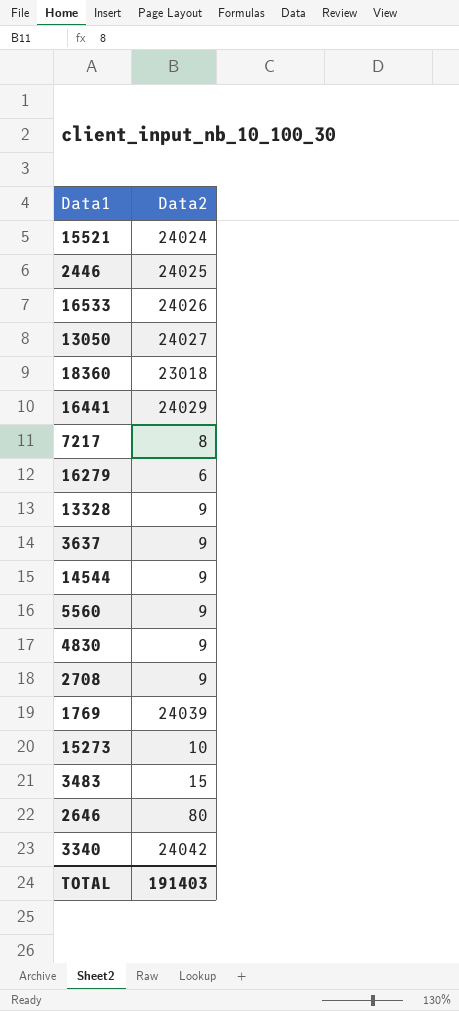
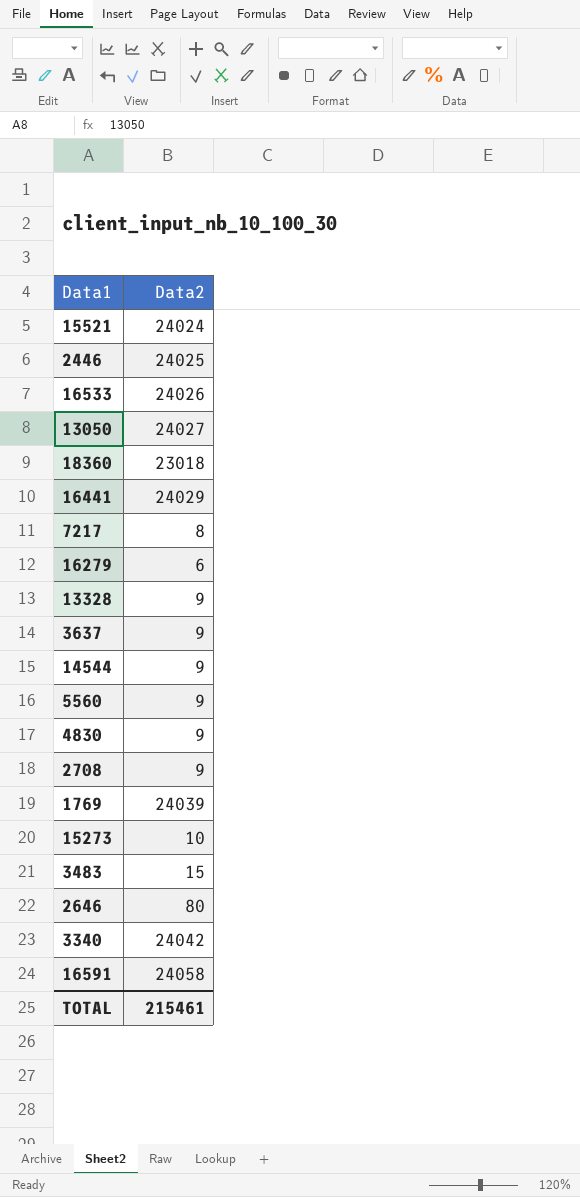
row 16591: none -> 24058
TOTAL | Data2: 191403 -> 215461

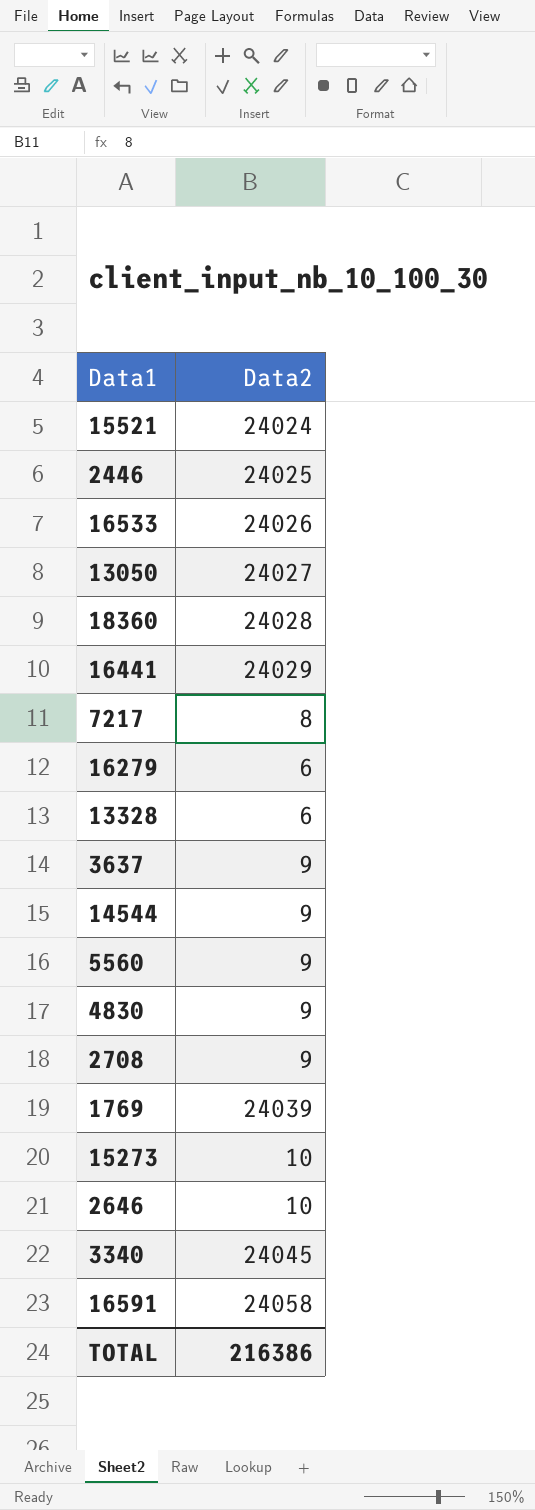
row 3483: 15 -> none
18360 | Data2: 23018 -> 24028
13328 | Data2: 9 -> 6
2646 | Data2: 80 -> 10
3340 | Data2: 24042 -> 24045
TOTAL | Data2: 215461 -> 216386

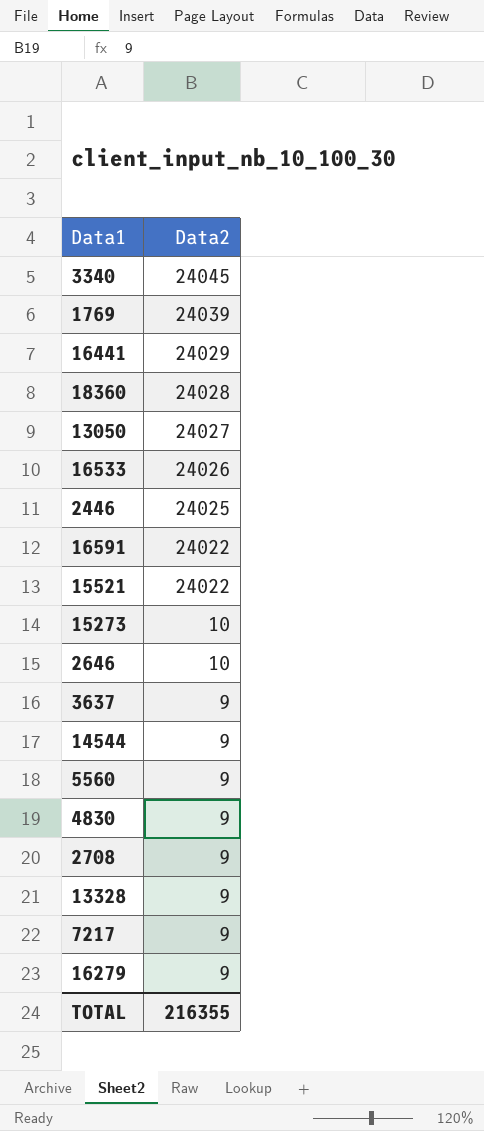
row order: none -> Data2 descending
16591 | Data2: 24058 -> 24022
15521 | Data2: 24024 -> 24022
13328 | Data2: 6 -> 9
7217 | Data2: 8 -> 9
16279 | Data2: 6 -> 9
TOTAL | Data2: 216386 -> 216355

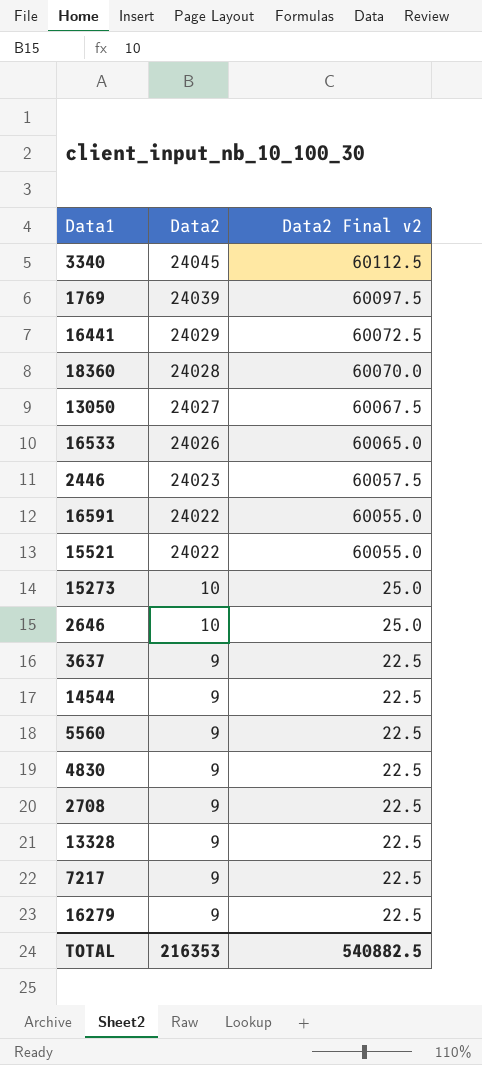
column Data2 Final v2 | formula: none -> [Data2] * 2.5
2446 | Data2: 24025 -> 24023
TOTAL | Data2: 216355 -> 216353

